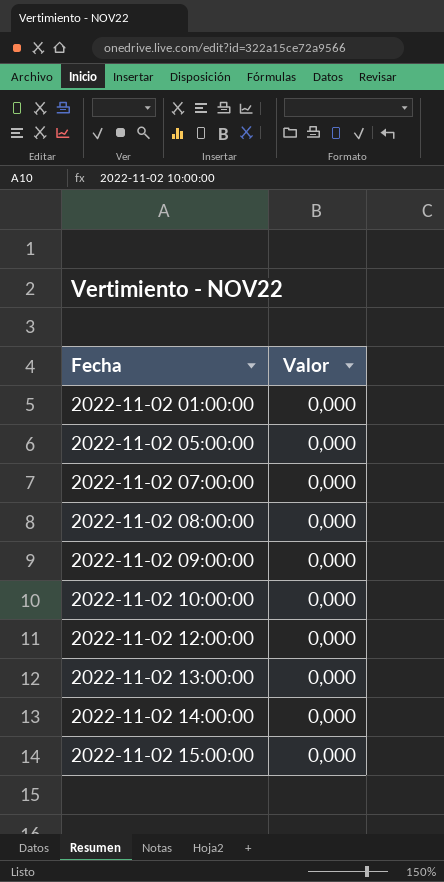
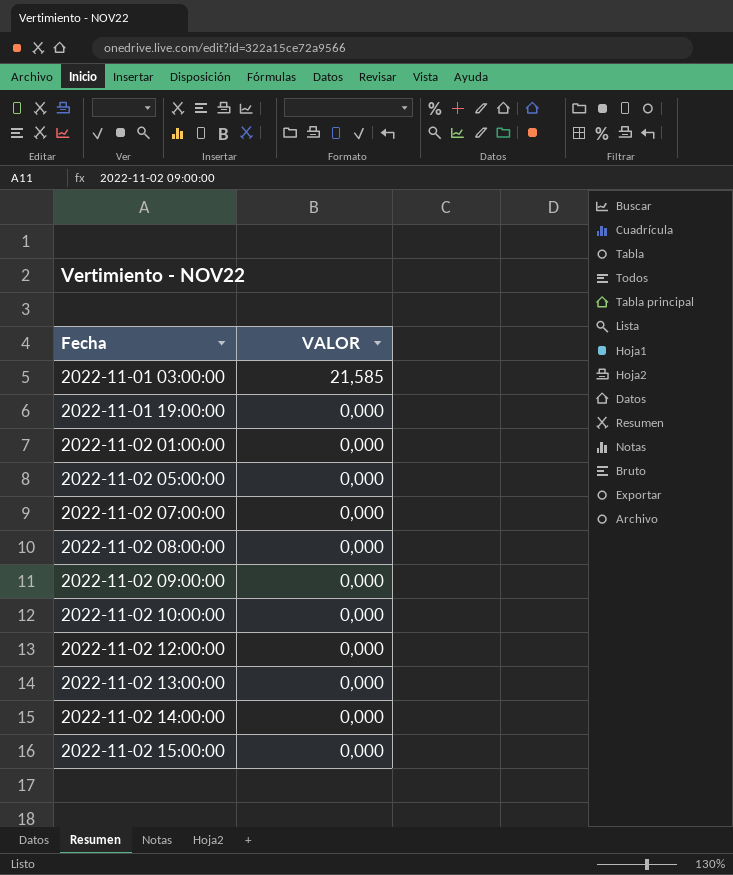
column name: Valor -> VALOR
row 2022-11-01 03:00:00: none -> 21,585
row 2022-11-01 19:00:00: none -> 0,000

